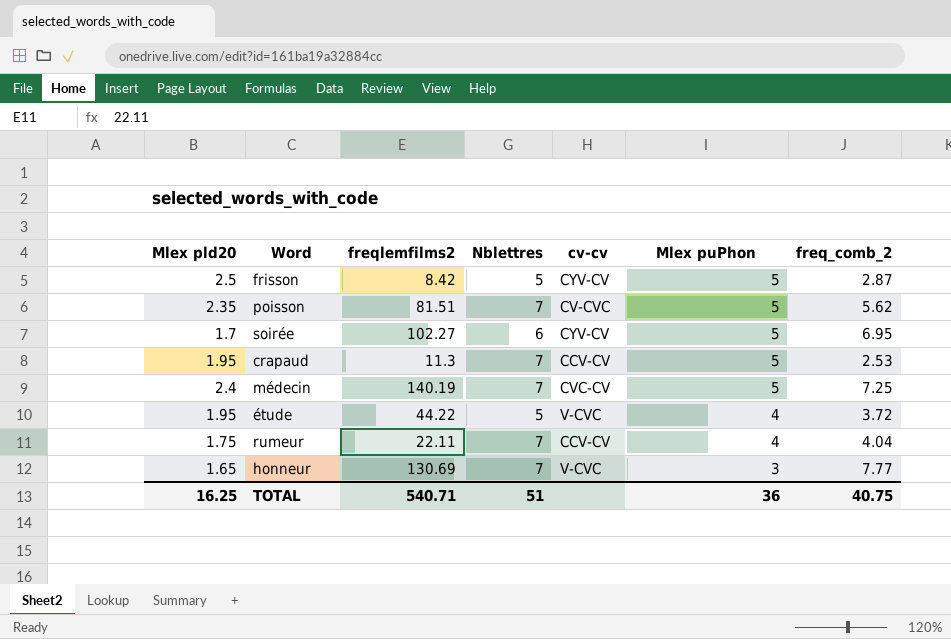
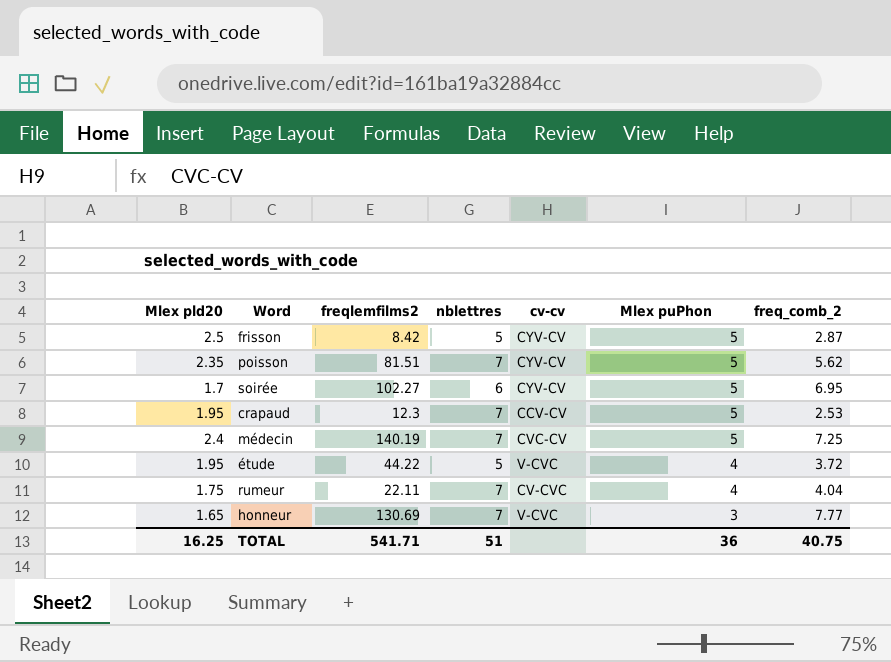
column name: Nblettres -> nblettres
poisson | cv-cv: CV-CVC -> CYV-CV
crapaud | freqlemfilms2: 11.3 -> 12.3
rumeur | cv-cv: CCV-CV -> CV-CVC
TOTAL | freqlemfilms2: 540.71 -> 541.71

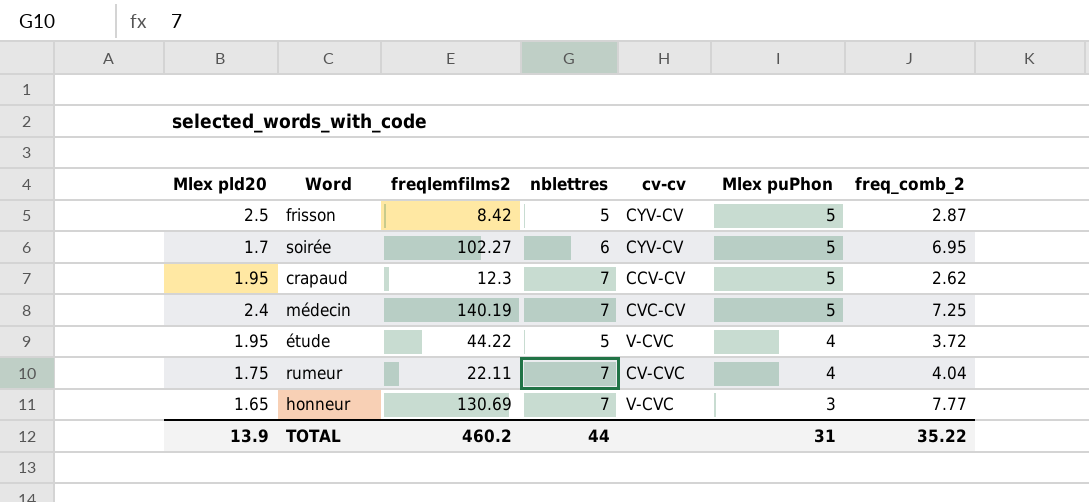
row poisson: 2.35 | 81.51 | 7 | CYV-CV | 5 | 5.62 -> none
crapaud | freq_comb_2: 2.53 -> 2.62
TOTAL | Mlex pld20: 16.25 -> 13.9
TOTAL | freqlemfilms2: 541.71 -> 460.2
TOTAL | nblettres: 51 -> 44
TOTAL | Mlex puPhon: 36 -> 31
TOTAL | freq_comb_2: 40.75 -> 35.22

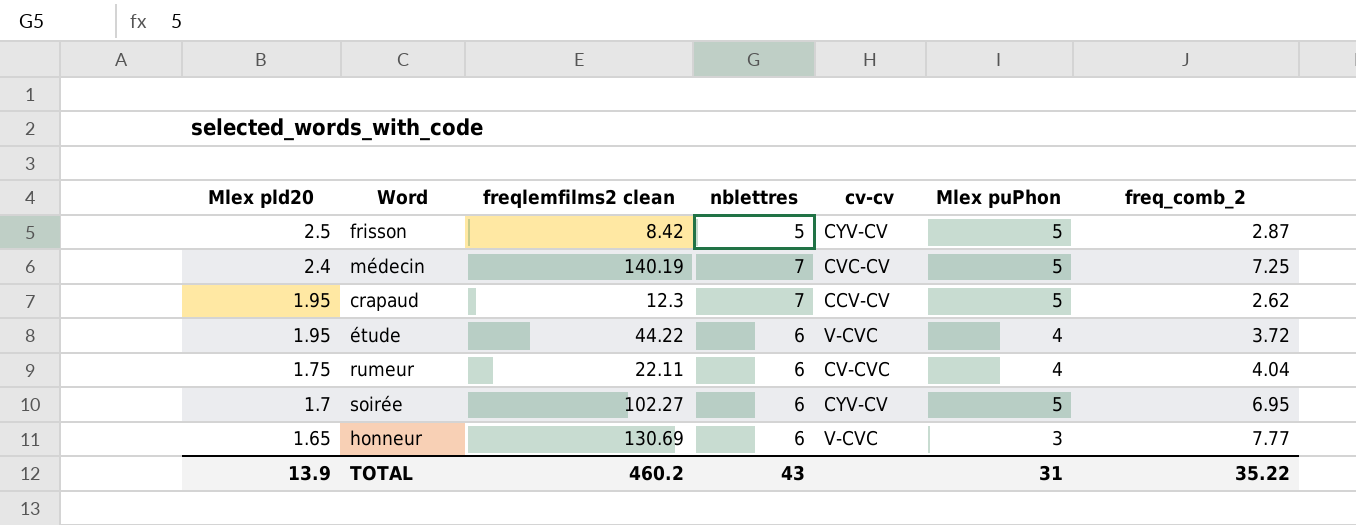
row order: Mlex puPhon descending -> Mlex pld20 descending
column name: freqlemfilms2 -> freqlemfilms2 clean
étude | nblettres: 5 -> 6
rumeur | nblettres: 7 -> 6
honneur | nblettres: 7 -> 6
TOTAL | nblettres: 44 -> 43

